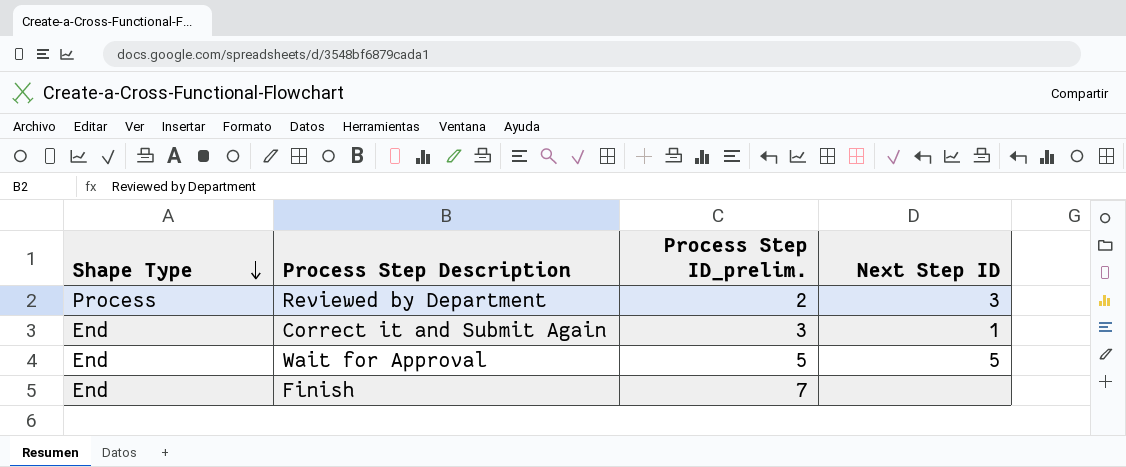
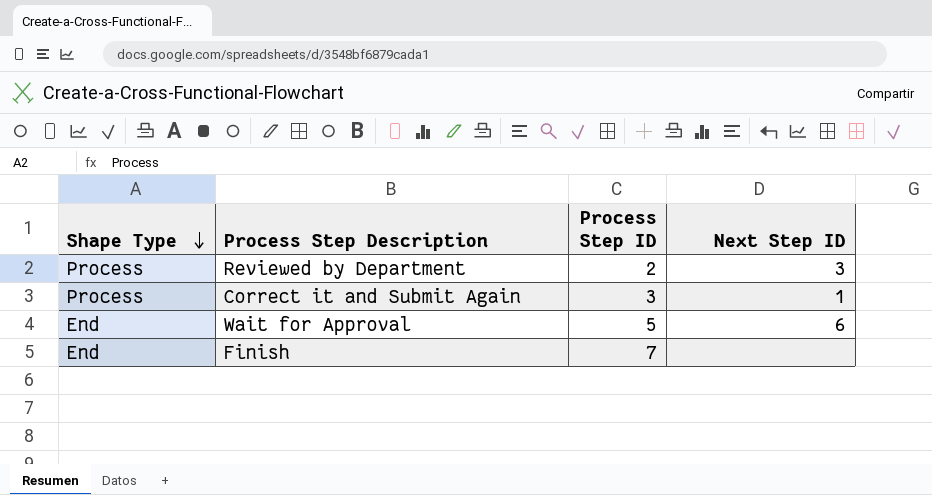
column name: Process Step ID_prelim. -> Process Step ID
Correct it and Submit Again | Shape Type: End -> Process
Wait for Approval | Next Step ID: 5 -> 6

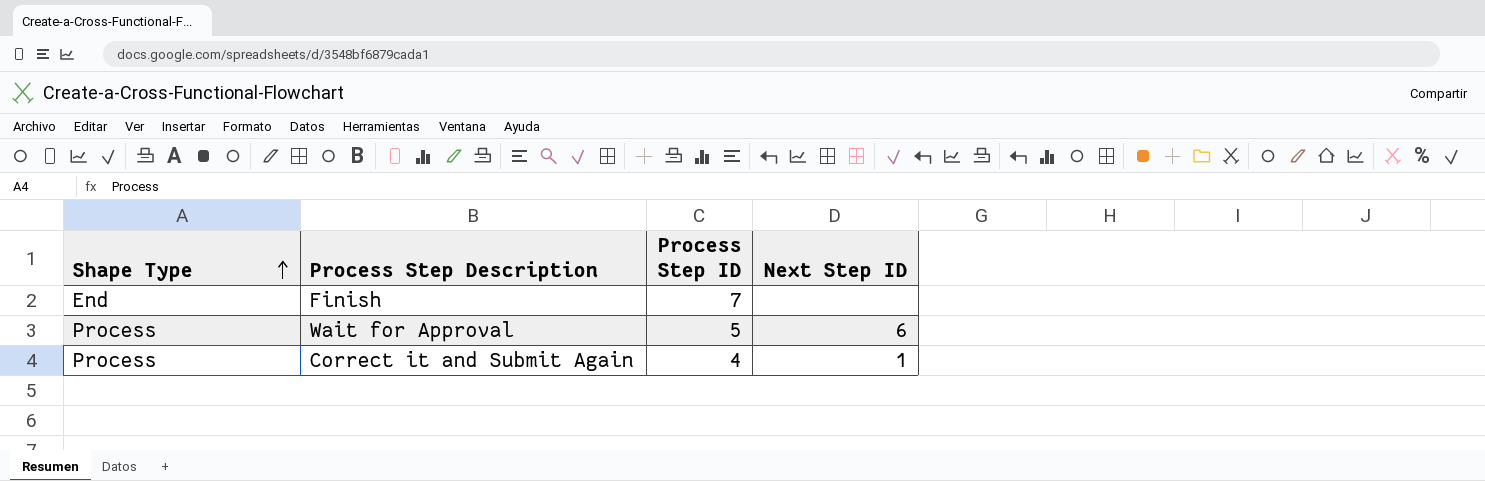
row order: Shape Type descending -> Shape Type ascending
row Reviewed by Department: Process | 2 | 3 -> none
Wait for Approval | Shape Type: End -> Process
Correct it and Submit Again | Process Step ID: 3 -> 4

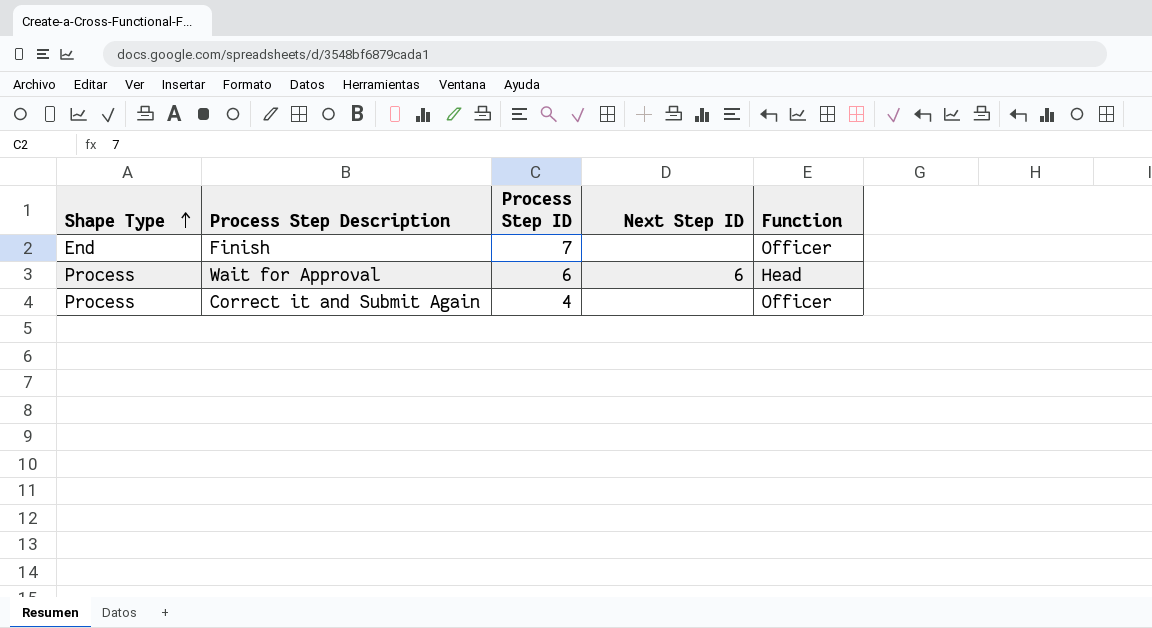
column Function | position: none -> 5
Wait for Approval | Process Step ID: 5 -> 6
Correct it and Submit Again | Next Step ID: 1 -> none

